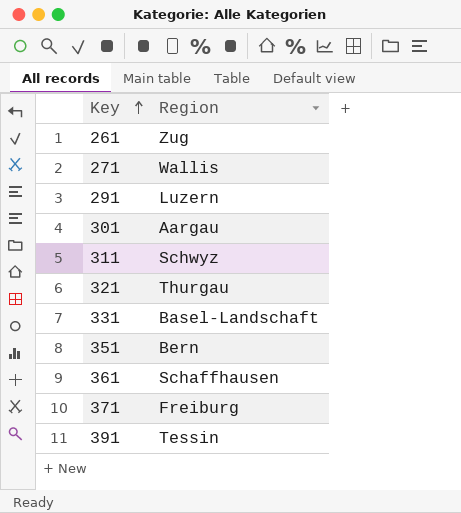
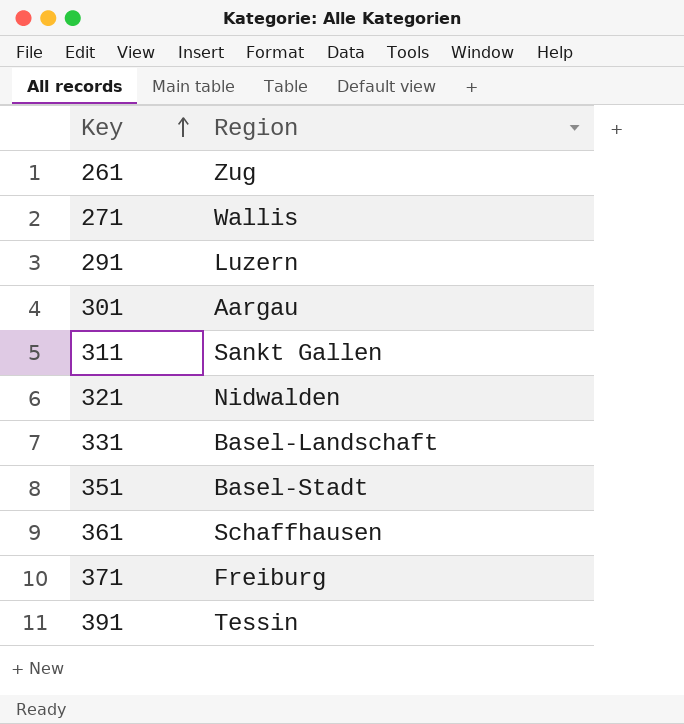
311 | Region: Schwyz -> Sankt Gallen
321 | Region: Thurgau -> Nidwalden
351 | Region: Bern -> Basel-Stadt

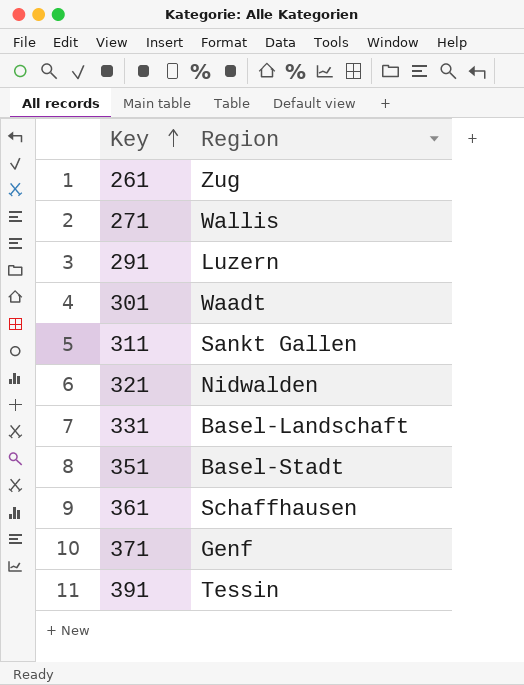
301 | Region: Aargau -> Waadt
371 | Region: Freiburg -> Genf

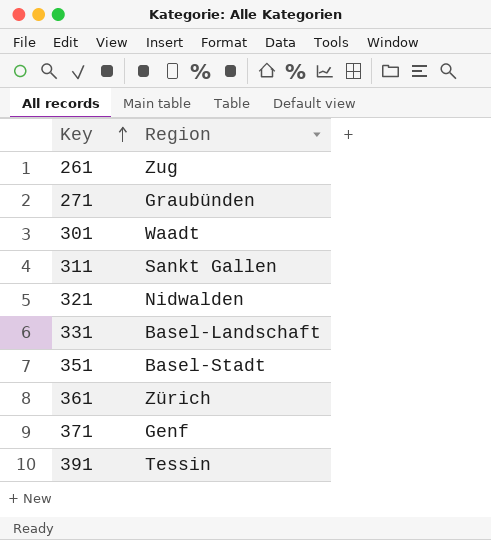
row 291: Luzern -> none
271 | Region: Wallis -> Graubünden
361 | Region: Schaffhausen -> Zürich

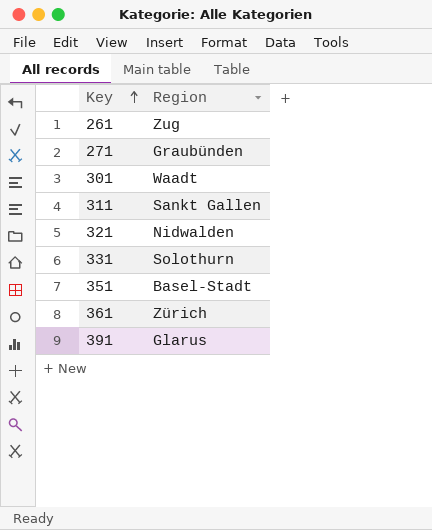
row 371: Genf -> none
331 | Region: Basel-Landschaft -> Solothurn
391 | Region: Tessin -> Glarus

